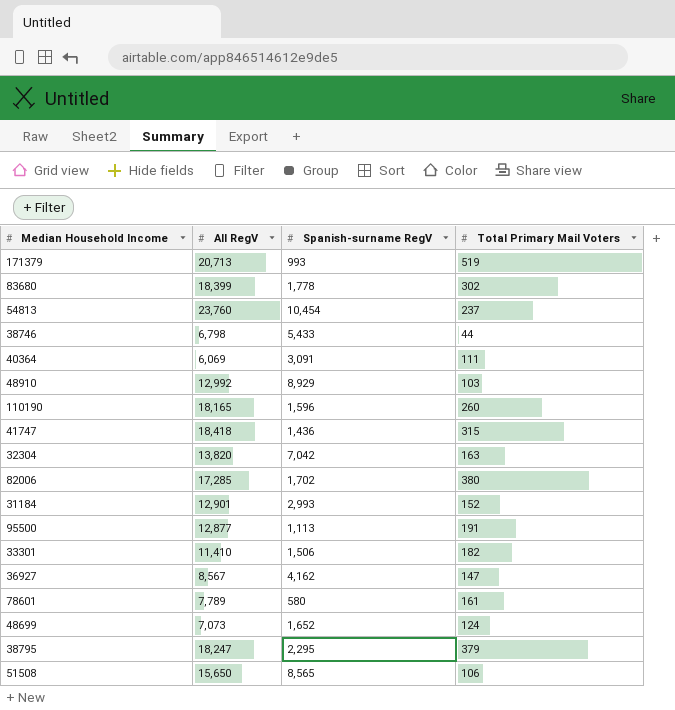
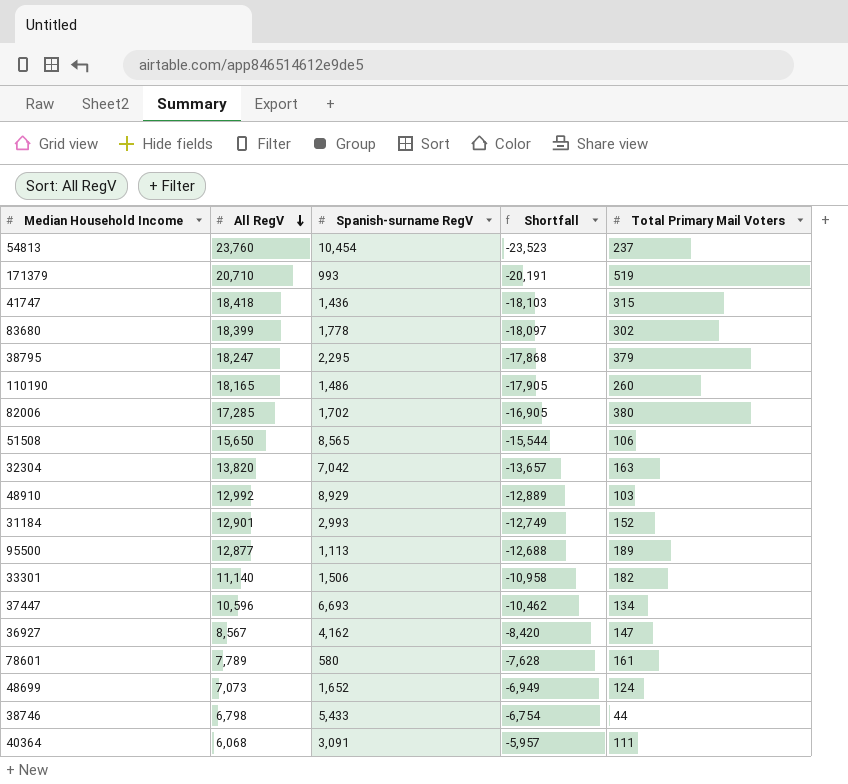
row order: none -> All RegV descending
column Shortfall | formula: none -> [Total Primary Mail Voters] - [All RegV]
171379 | All RegV: 20,713 -> 20,710
110190 | Spanish-surname RegV: 1,596 -> 1,486
95500 | Total Primary Mail Voters: 191 -> 189
33301 | All RegV: 11,410 -> 11,140
row 37447: none -> 10,596 | 6,693 | -10,462 | 134
40364 | All RegV: 6,069 -> 6,068

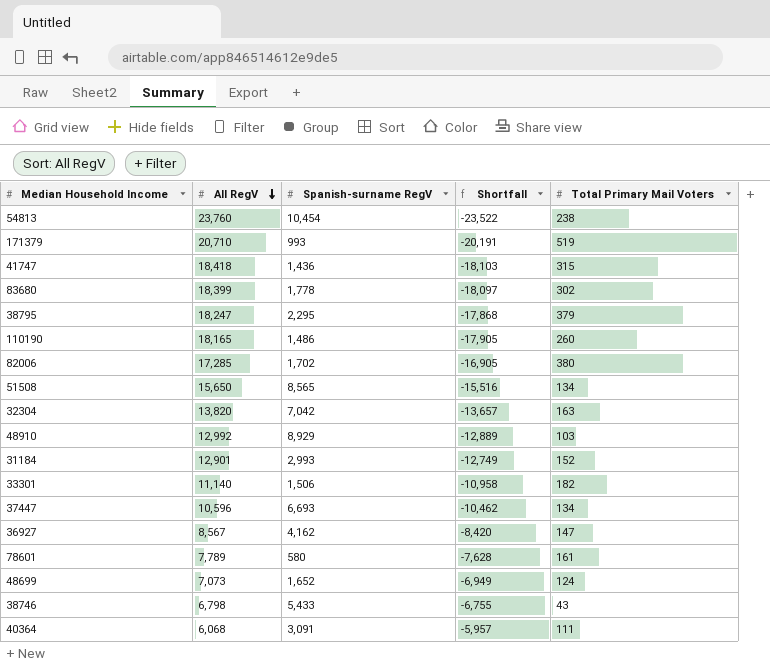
row 95500: 12,877 | 1,113 | -12,688 | 189 -> none
54813 | Shortfall: -23,523 -> -23,522
54813 | Total Primary Mail Voters: 237 -> 238
51508 | Shortfall: -15,544 -> -15,516
51508 | Total Primary Mail Voters: 106 -> 134
38746 | Shortfall: -6,754 -> -6,755
38746 | Total Primary Mail Voters: 44 -> 43

